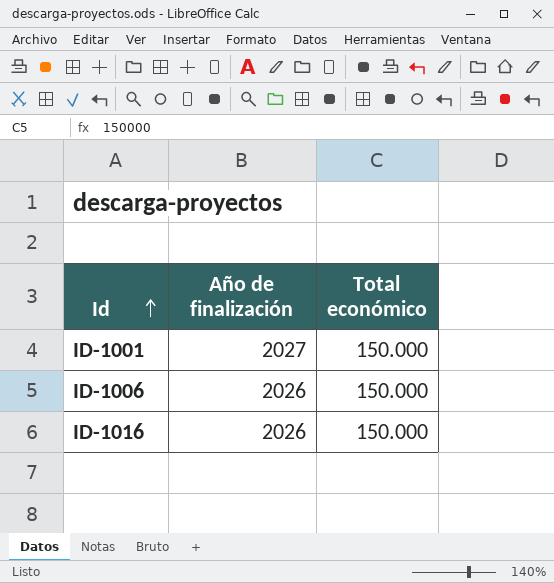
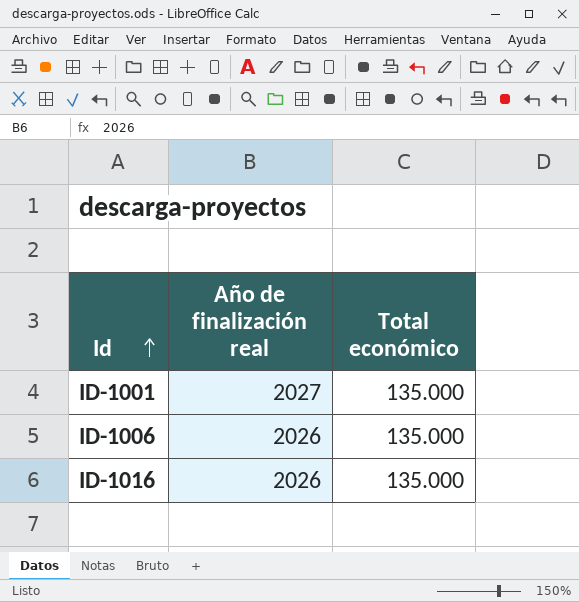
column name: Año de finalización -> Año de finalización real
ID-1001 | Total económico: 150.000 -> 135.000
ID-1006 | Total económico: 150.000 -> 135.000
ID-1016 | Total económico: 150.000 -> 135.000

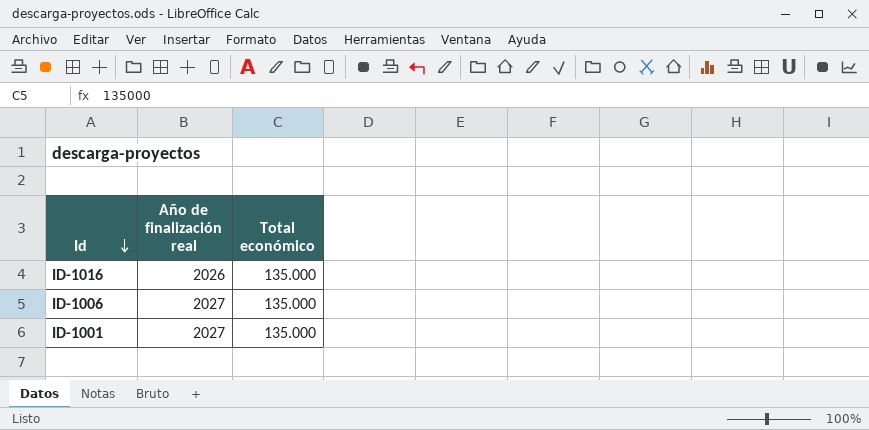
row order: Id ascending -> Id descending
ID-1006 | Año de finalización real: 2026 -> 2027

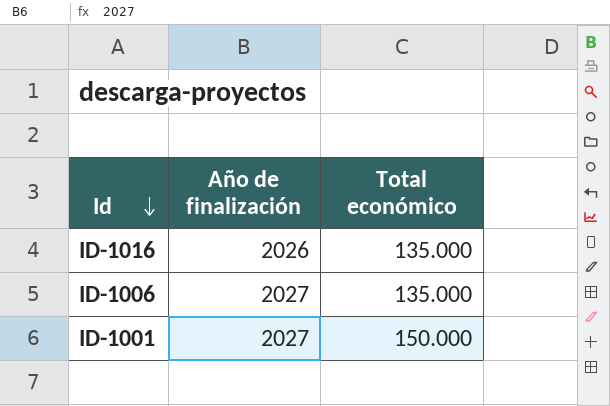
column name: Año de finalización real -> Año de finalización
ID-1001 | Total económico: 135.000 -> 150.000

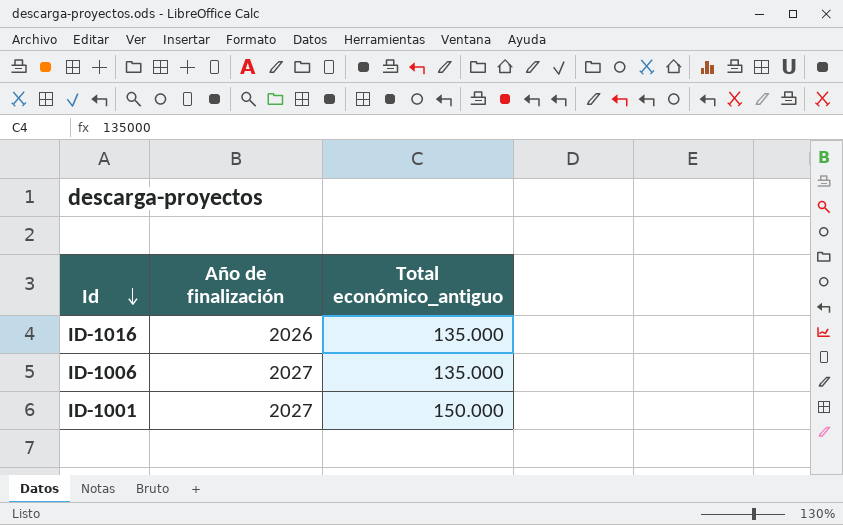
column name: Total económico -> Total económico_antiguo

